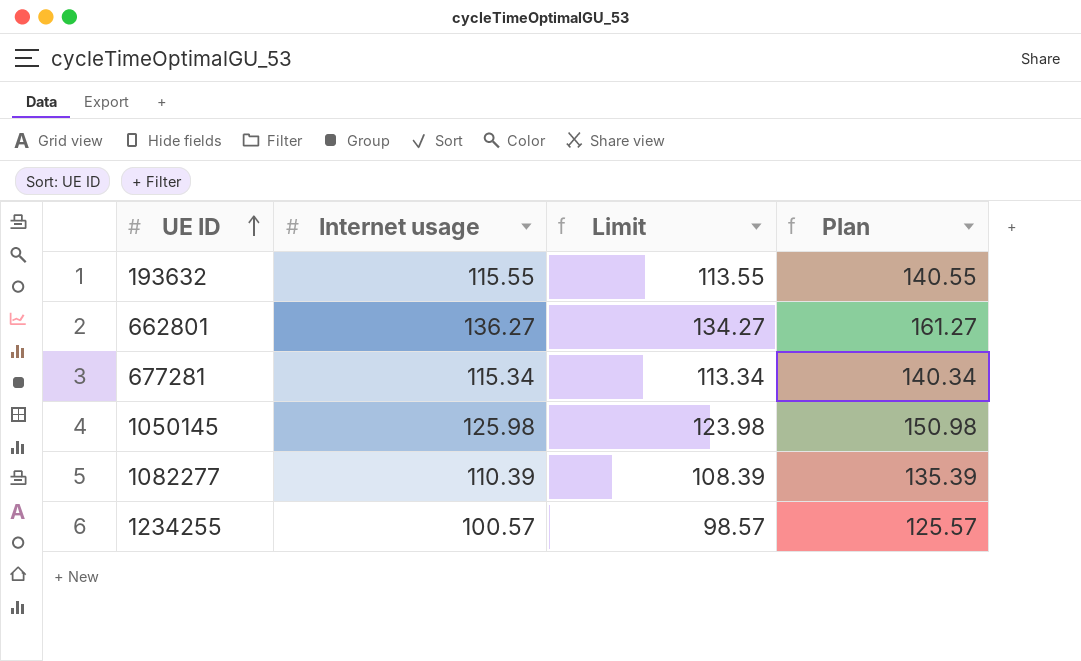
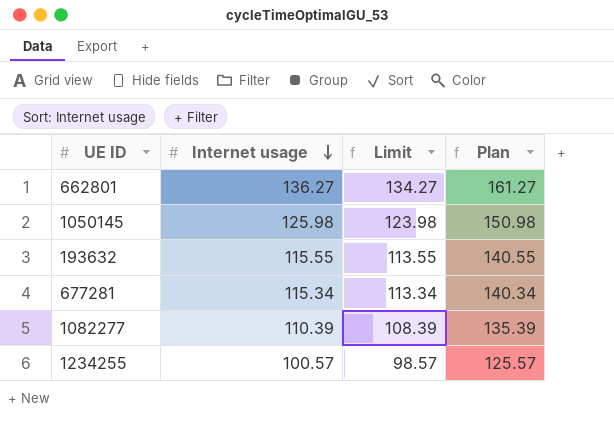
row order: UE ID ascending -> Internet usage descending

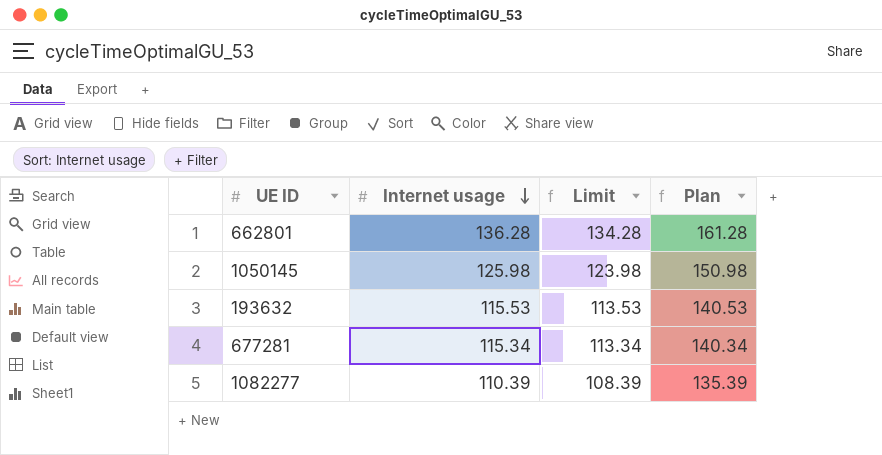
row 1234255: 100.57 | 98.57 | 125.57 -> none
662801 | Internet usage: 136.27 -> 136.28
662801 | Limit: 134.27 -> 134.28
662801 | Plan: 161.27 -> 161.28
193632 | Internet usage: 115.55 -> 115.53
193632 | Limit: 113.55 -> 113.53
193632 | Plan: 140.55 -> 140.53

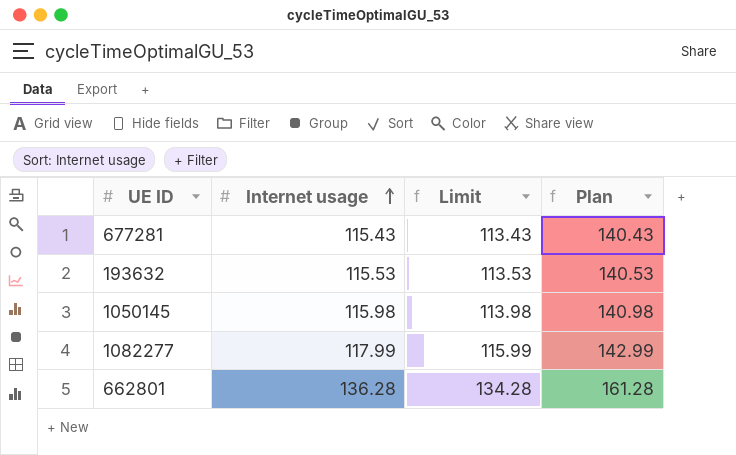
row order: Internet usage descending -> Internet usage ascending
677281 | Internet usage: 115.34 -> 115.43
677281 | Limit: 113.34 -> 113.43
677281 | Plan: 140.34 -> 140.43
1050145 | Internet usage: 125.98 -> 115.98
1050145 | Limit: 123.98 -> 113.98
1050145 | Plan: 150.98 -> 140.98
1082277 | Internet usage: 110.39 -> 117.99
1082277 | Limit: 108.39 -> 115.99
1082277 | Plan: 135.39 -> 142.99

